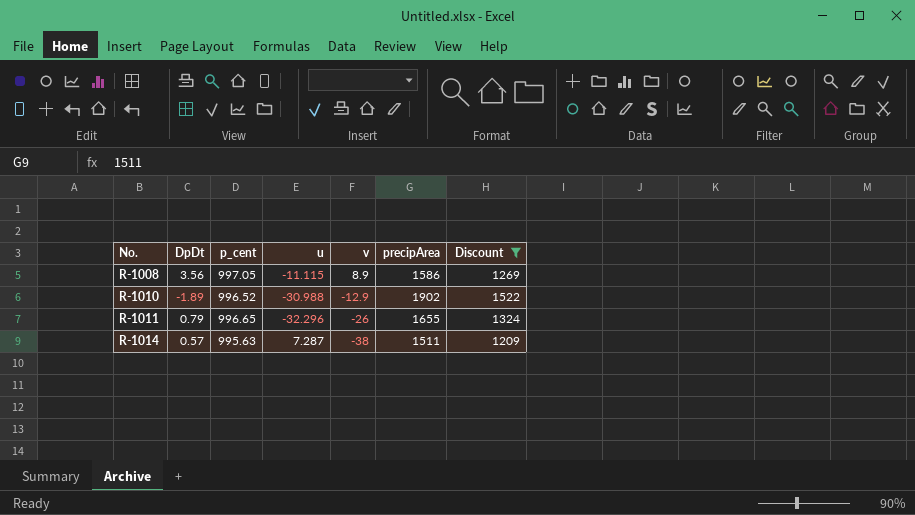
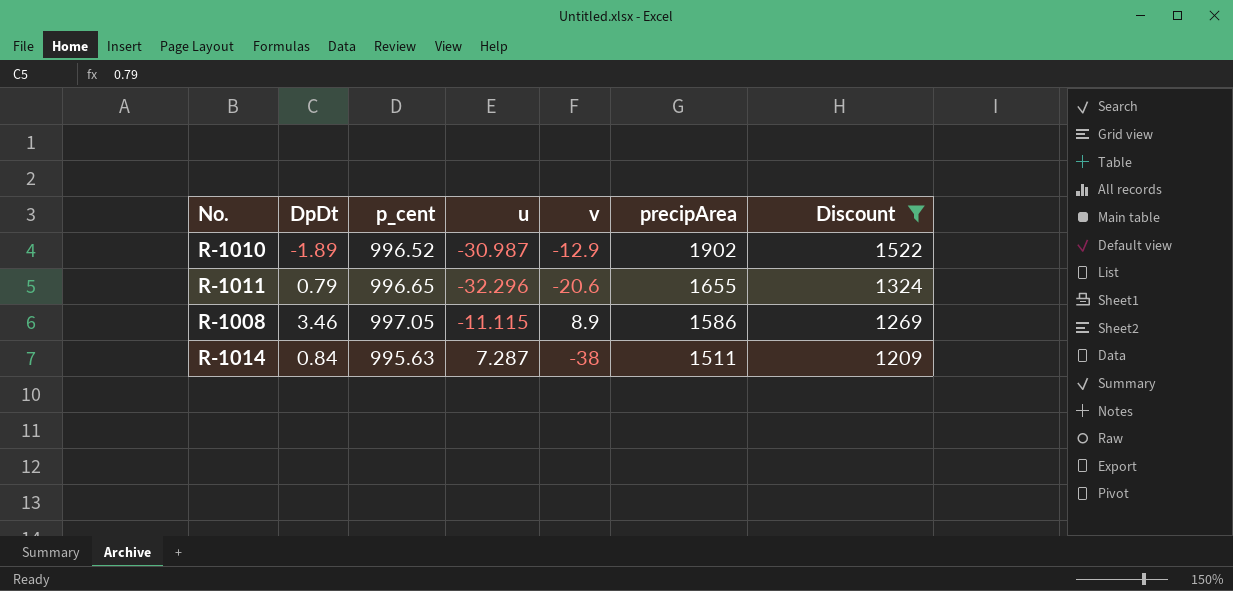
row order: No. ascending -> precipArea descending
R-1010 | u: -30.988 -> -30.987
R-1011 | v: -26 -> -20.6
R-1008 | DpDt: 3.56 -> 3.46
R-1014 | DpDt: 0.57 -> 0.84

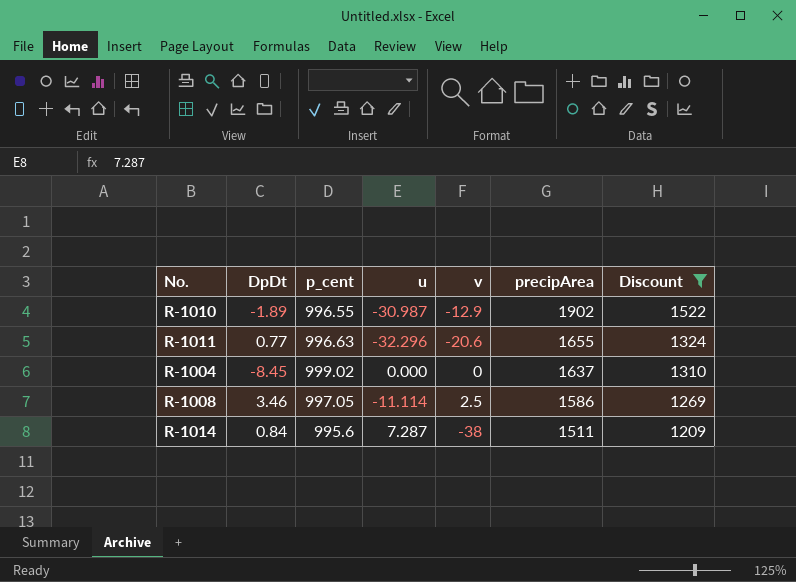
R-1010 | p_cent: 996.52 -> 996.55
R-1011 | DpDt: 0.79 -> 0.77
R-1011 | p_cent: 996.65 -> 996.63
row R-1004: none -> -8.45 | 999.02 | 0.000 | 0 | 1637 | 1310
R-1008 | u: -11.115 -> -11.114
R-1008 | v: 8.9 -> 2.5
R-1014 | p_cent: 995.63 -> 995.6

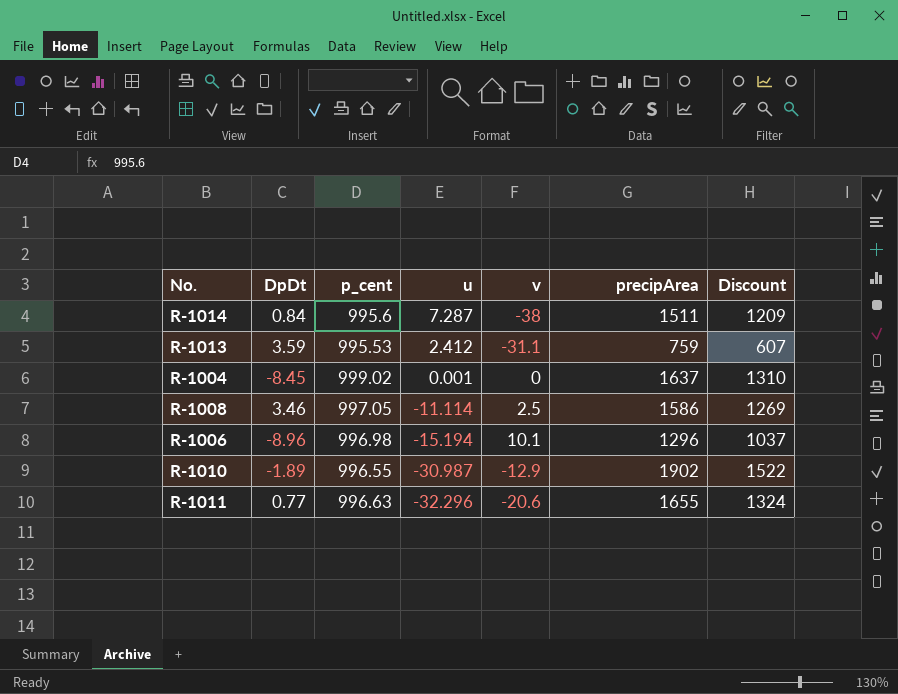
filter: Discount >= 1209 -> none
row order: precipArea descending -> u descending
R-1004 | u: 0.000 -> 0.001

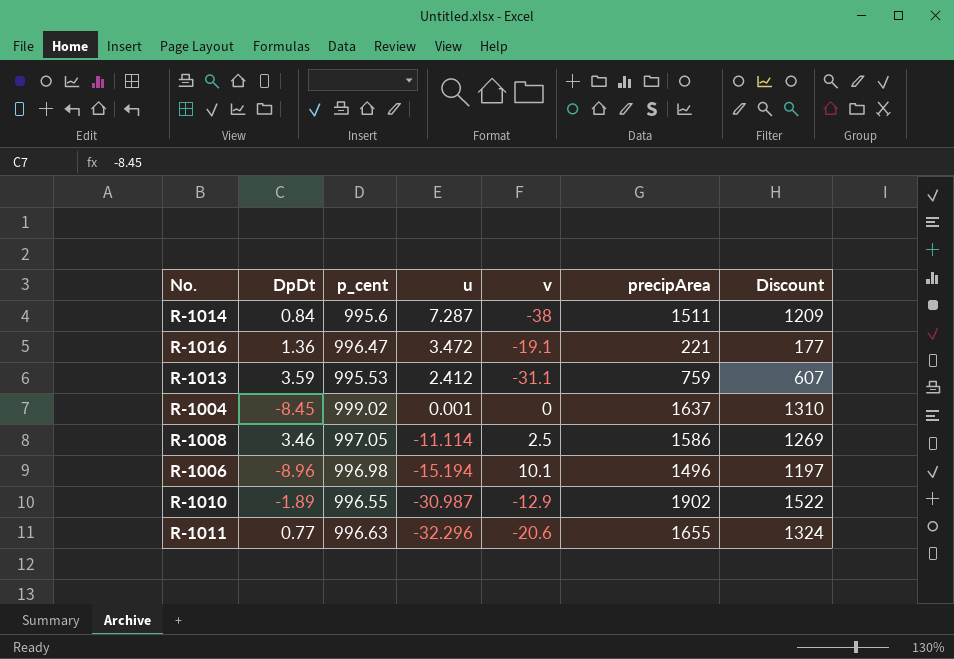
row R-1016: none -> 1.36 | 996.47 | 3.472 | -19.1 | 221 | 177
R-1006 | precipArea: 1296 -> 1496
R-1006 | Discount: 1037 -> 1197

